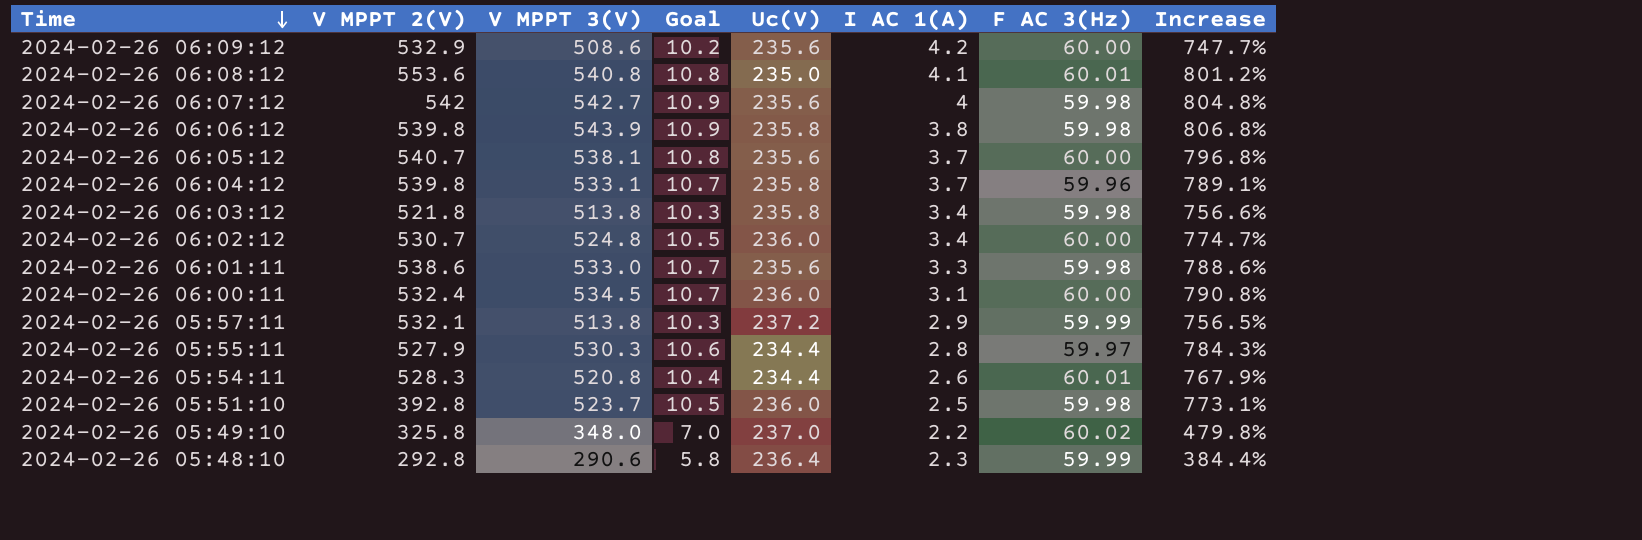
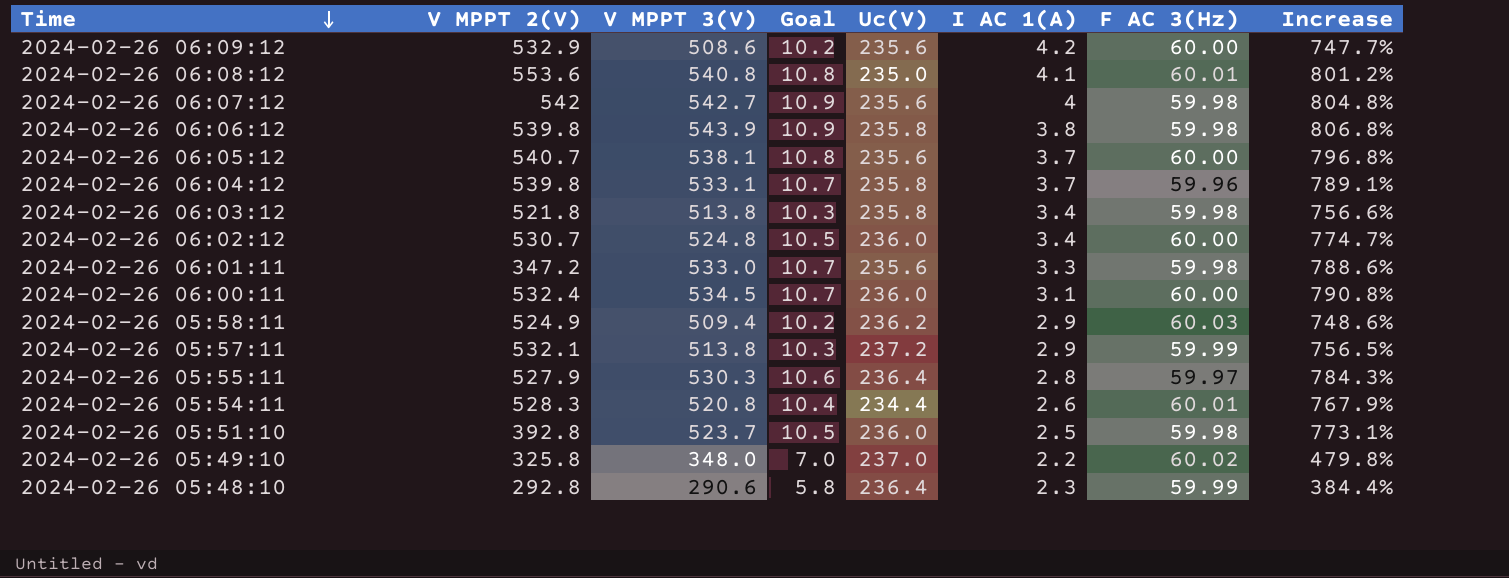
2024-02-26 06:01:11 | V MPPT 2(V): 538.6 -> 347.2
row 2024-02-26 05:58:11: none -> 524.9 | 509.4 | 10.2 | 236.2 | 2.9 | 60.03 | 748.6%
2024-02-26 05:55:11 | Uc(V): 234.4 -> 236.4

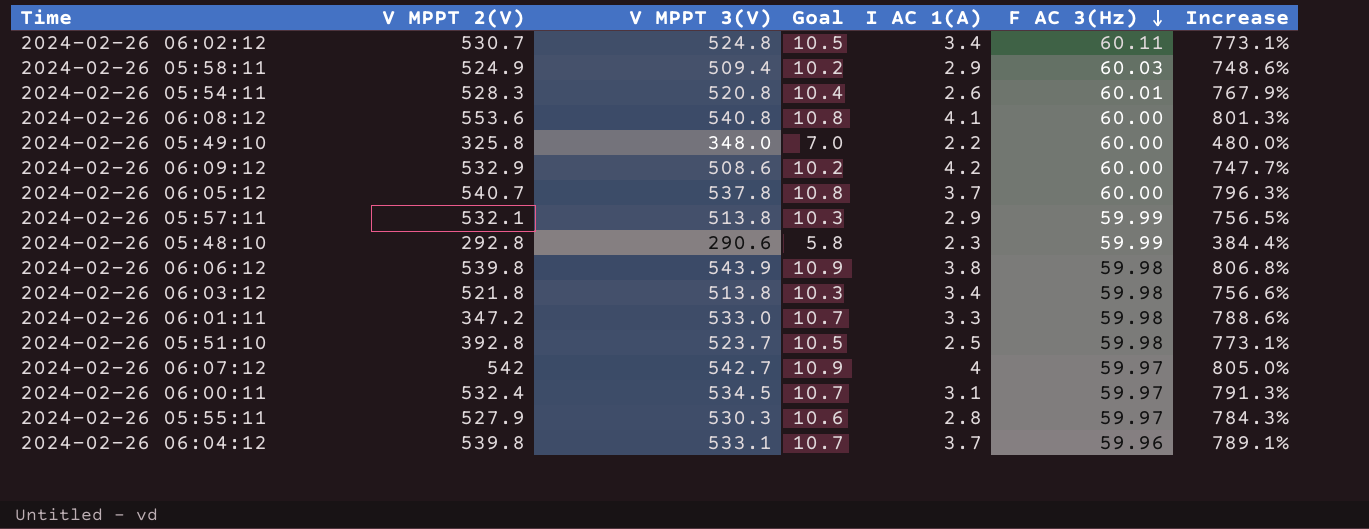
row order: Time descending -> F AC 3(Hz) descending
column Uc(V) | position: 5 -> none
2024-02-26 06:02:12 | F AC 3(Hz): 60.00 -> 60.11
2024-02-26 06:02:12 | Increase: 774.7% -> 773.1%
2024-02-26 06:08:12 | F AC 3(Hz): 60.01 -> 60.00
2024-02-26 06:08:12 | Increase: 801.2% -> 801.3%
2024-02-26 05:49:10 | F AC 3(Hz): 60.02 -> 60.00
2024-02-26 05:49:10 | Increase: 479.8% -> 480.0%
2024-02-26 06:05:12 | V MPPT 3(V): 538.1 -> 537.8
2024-02-26 06:05:12 | Increase: 796.8% -> 796.3%
2024-02-26 06:07:12 | F AC 3(Hz): 59.98 -> 59.97
2024-02-26 06:07:12 | Increase: 804.8% -> 805.0%
2024-02-26 06:00:11 | F AC 3(Hz): 60.00 -> 59.97
2024-02-26 06:00:11 | Increase: 790.8% -> 791.3%

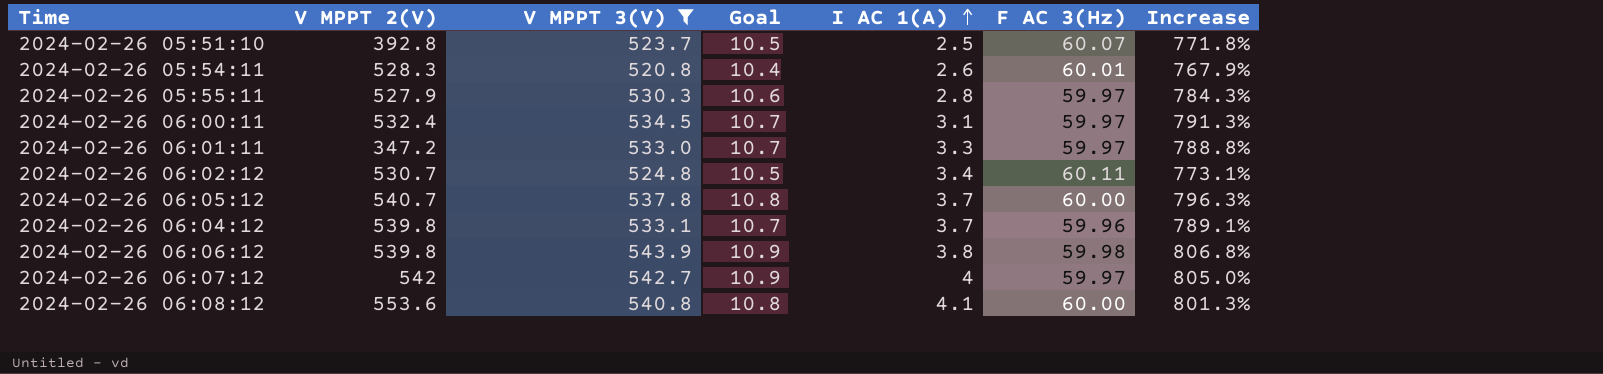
filter: none -> V MPPT 3(V) >= 520.8
row order: F AC 3(Hz) descending -> I AC 1(A) ascending
2024-02-26 05:51:10 | F AC 3(Hz): 59.98 -> 60.07
2024-02-26 05:51:10 | Increase: 773.1% -> 771.8%
2024-02-26 06:01:11 | F AC 3(Hz): 59.98 -> 59.97
2024-02-26 06:01:11 | Increase: 788.6% -> 788.8%

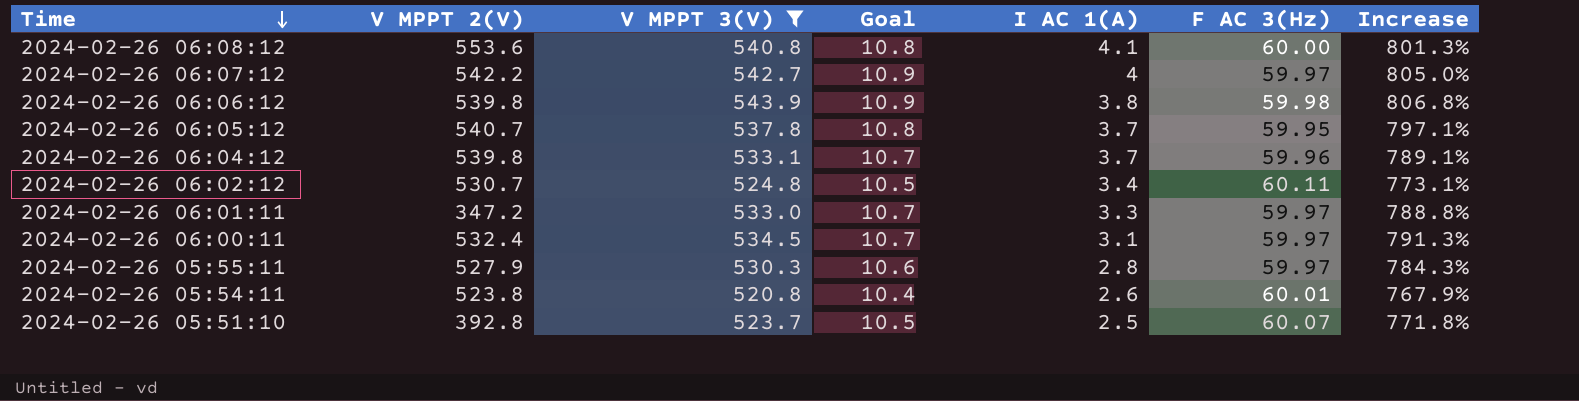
row order: I AC 1(A) ascending -> Time descending
2024-02-26 06:07:12 | V MPPT 2(V): 542 -> 542.2
2024-02-26 06:05:12 | F AC 3(Hz): 60.00 -> 59.95
2024-02-26 06:05:12 | Increase: 796.3% -> 797.1%
2024-02-26 05:54:11 | V MPPT 2(V): 528.3 -> 523.8

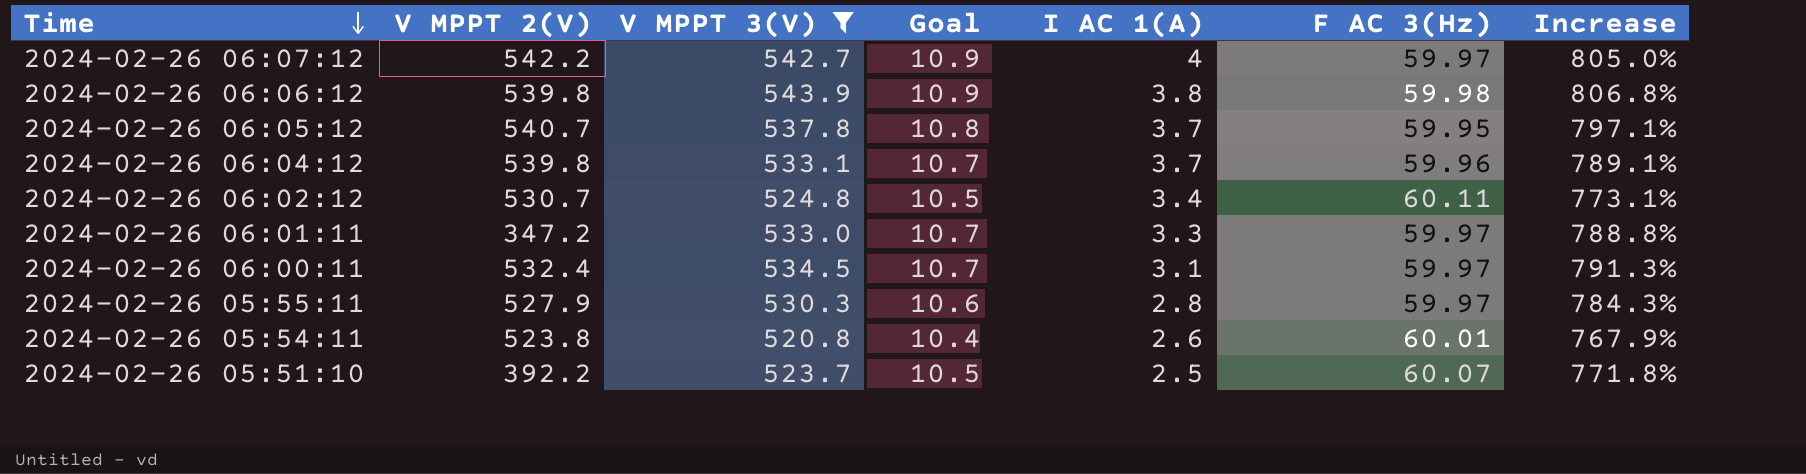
row 2024-02-26 06:08:12: 553.6 | 540.8 | 10.8 | 4.1 | 60.00 | 801.3% -> none
2024-02-26 05:51:10 | V MPPT 2(V): 392.8 -> 392.2

